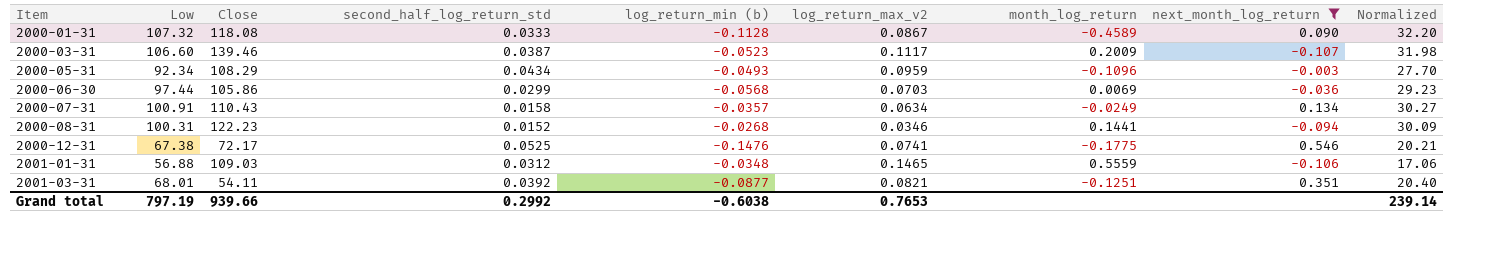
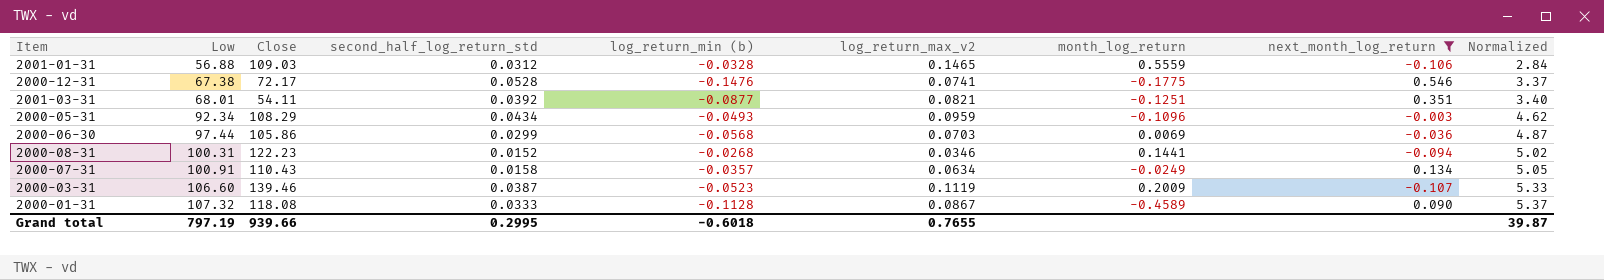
row order: Item ascending -> Low ascending
column Normalized | formula: [Low] * 0.3 -> [Low] * 0.05
2001-01-31 | log_return_min (b): -0.0348 -> -0.0328
2000-12-31 | second_half_log_return_std: 0.0525 -> 0.0528
2000-03-31 | log_return_max_v2: 0.1117 -> 0.1119
Grand total | second_half_log_return_std: 0.2992 -> 0.2995
Grand total | log_return_min (b): -0.6038 -> -0.6018
Grand total | log_return_max_v2: 0.7653 -> 0.7655
Grand total | Normalized: 239.14 -> 39.87

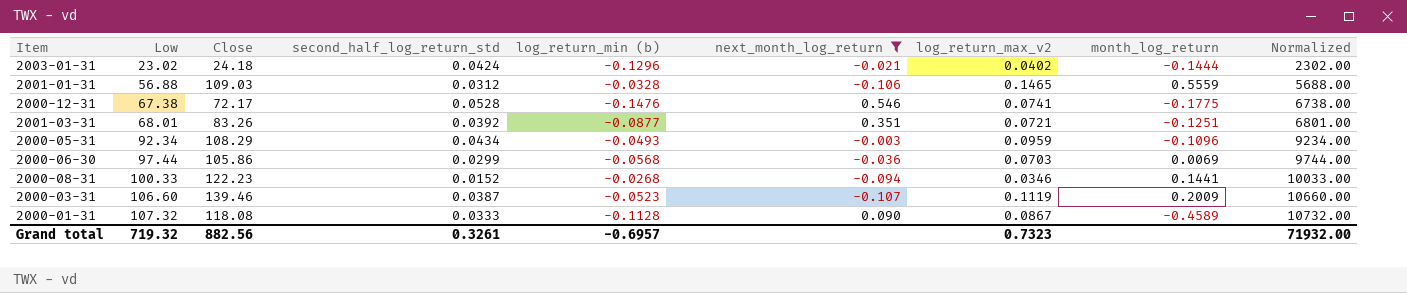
column next_month_log_return | position: 8 -> 6
column Normalized | formula: [Low] * 0.05 -> [Low] * 100
row 2000-07-31: 100.91 | 110.43 | 0.0158 | -0.0357 | 0.0634 | -0.0249 | 0.134 | 5.05 -> none
row 2003-01-31: none -> 23.02 | 24.18 | 0.0424 | -0.1296 | -0.021 | 0.0402 | -0.1444 | 2302.00
2001-03-31 | Close: 54.11 -> 83.26
2001-03-31 | log_return_max_v2: 0.0821 -> 0.0721
2000-08-31 | Low: 100.31 -> 100.33
Grand total | Low: 797.19 -> 719.32
Grand total | Close: 939.66 -> 882.56
Grand total | second_half_log_return_std: 0.2995 -> 0.3261
Grand total | log_return_min (b): -0.6018 -> -0.6957
Grand total | log_return_max_v2: 0.7655 -> 0.7323
Grand total | Normalized: 39.87 -> 71932.00

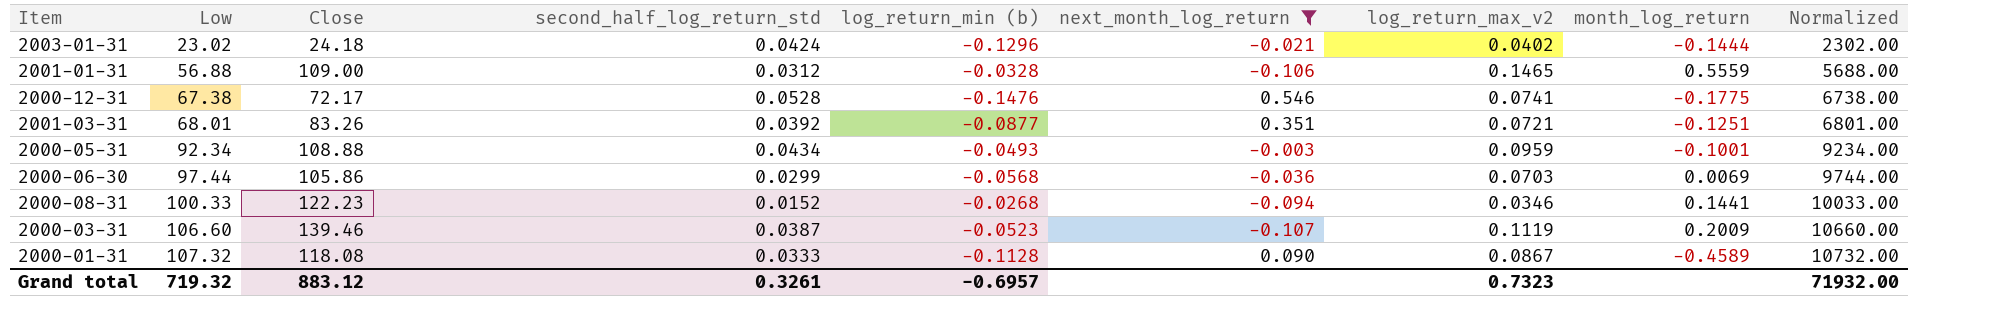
2001-01-31 | Close: 109.03 -> 109.00
2000-05-31 | Close: 108.29 -> 108.88
2000-05-31 | month_log_return: -0.1096 -> -0.1001
Grand total | Close: 882.56 -> 883.12

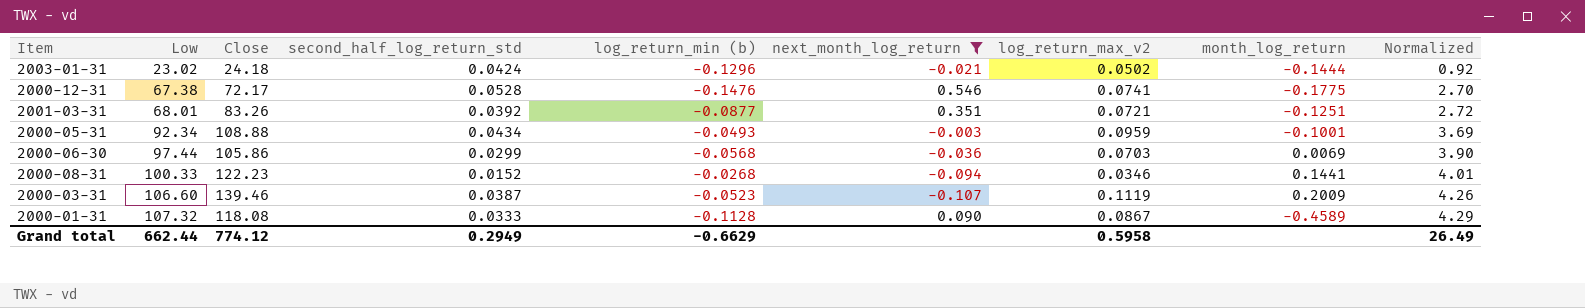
column Normalized | formula: [Low] * 100 -> [Low] * 0.04
row 2001-01-31: 56.88 | 109.00 | 0.0312 | -0.0328 | -0.106 | 0.1465 | 0.5559 | 5688.00 -> none
2003-01-31 | log_return_max_v2: 0.0402 -> 0.0502
Grand total | Low: 719.32 -> 662.44
Grand total | Close: 883.12 -> 774.12
Grand total | second_half_log_return_std: 0.3261 -> 0.2949
Grand total | log_return_min (b): -0.6957 -> -0.6629
Grand total | log_return_max_v2: 0.7323 -> 0.5958
Grand total | Normalized: 71932.00 -> 26.49

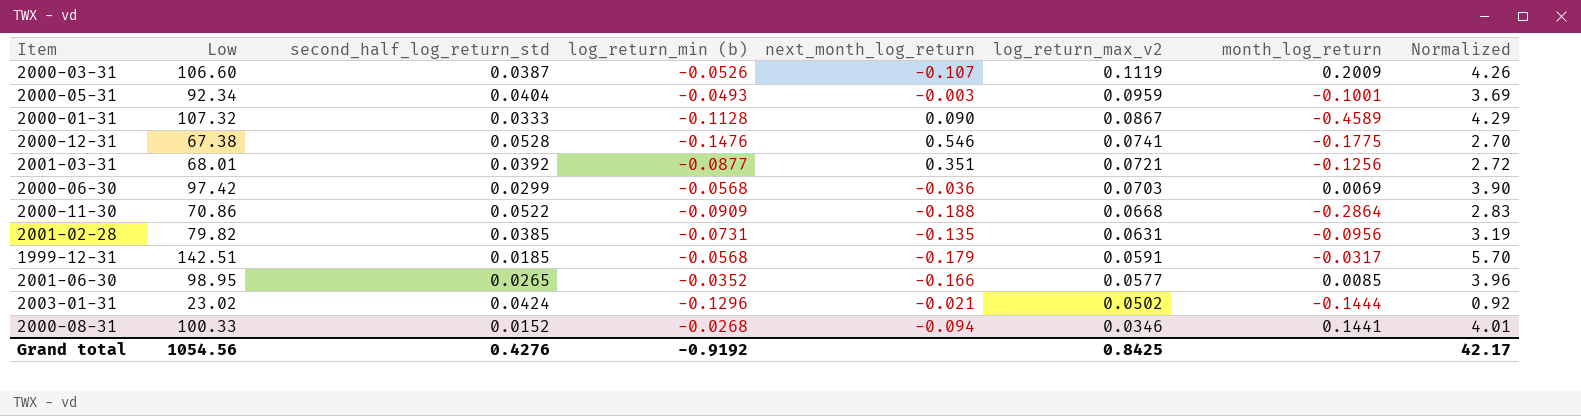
filter: next_month_log_return >= -0.107 -> none
row order: Low ascending -> log_return_max_v2 descending
column Close | position: 3 -> none
2000-03-31 | log_return_min (b): -0.0523 -> -0.0526
2000-05-31 | second_half_log_return_std: 0.0434 -> 0.0404
2001-03-31 | month_log_return: -0.1251 -> -0.1256
2000-06-30 | Low: 97.44 -> 97.42
Grand total | Low: 662.44 -> 1054.56
Grand total | second_half_log_return_std: 0.2949 -> 0.4276
Grand total | log_return_min (b): -0.6629 -> -0.9192
Grand total | log_return_max_v2: 0.5958 -> 0.8425
Grand total | Normalized: 26.49 -> 42.17

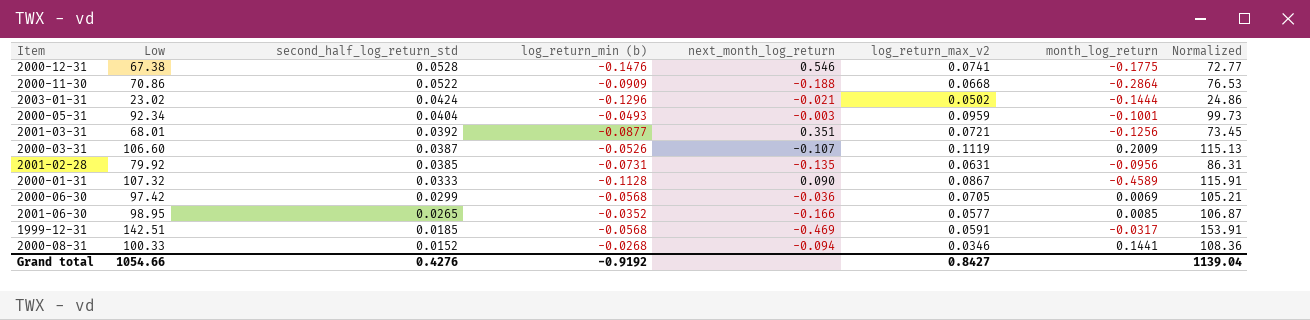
row order: log_return_max_v2 descending -> second_half_log_return_std descending
column Normalized | formula: [Low] * 0.04 -> [Low] * 1.08
2001-02-28 | Low: 79.82 -> 79.92
2000-06-30 | log_return_max_v2: 0.0703 -> 0.0705
1999-12-31 | next_month_log_return: -0.179 -> -0.469
Grand total | Low: 1054.56 -> 1054.66
Grand total | log_return_max_v2: 0.8425 -> 0.8427
Grand total | Normalized: 42.17 -> 1139.04

